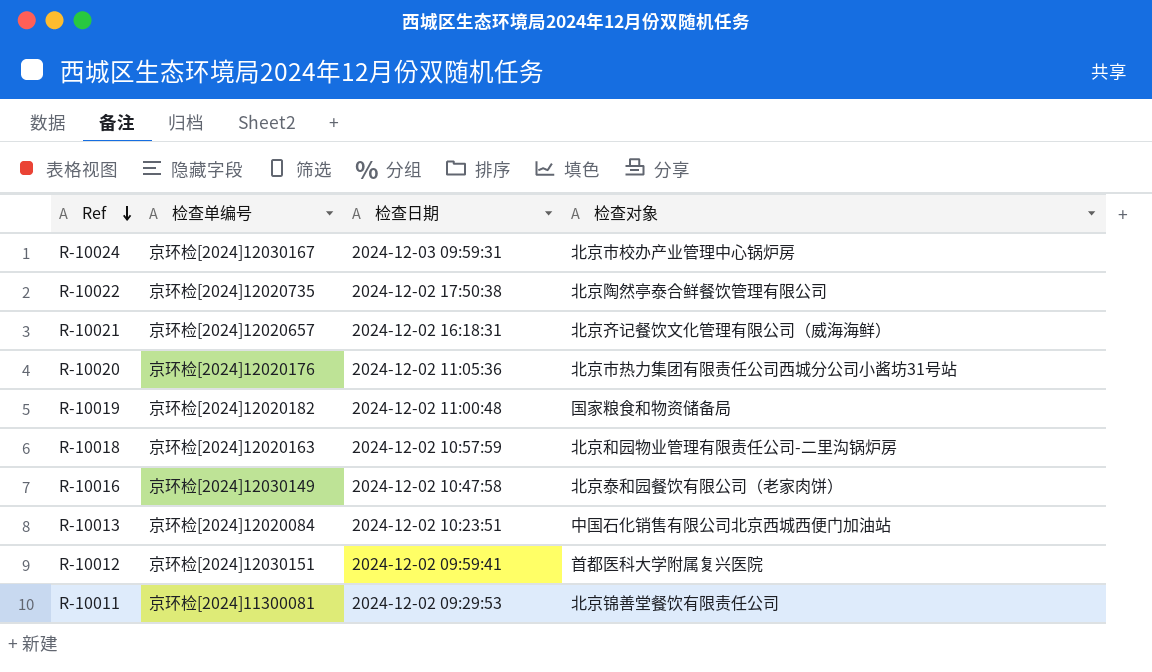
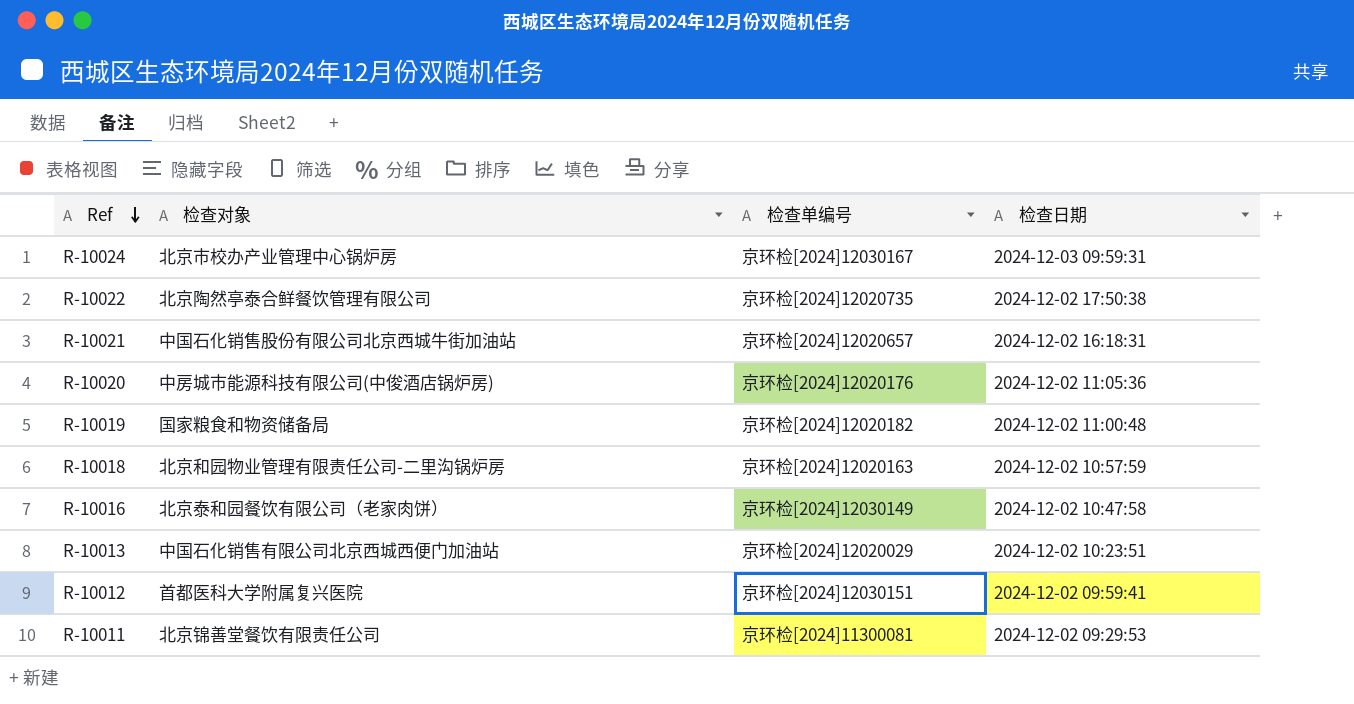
column 检查对象 | position: 4 -> 2
R-10021 | 检查对象: 北京齐记餐饮文化管理有限公司（威海海鲜） -> 中国石化销售股份有限公司北京西城牛街加油站
R-10020 | 检查对象: 北京市热力集团有限责任公司西城分公司小酱坊31号站 -> 中房城市能源科技有限公司(中俊酒店锅炉房)
R-10013 | 检查单编号: 京环检[2024]12020084 -> 京环检[2024]12020029

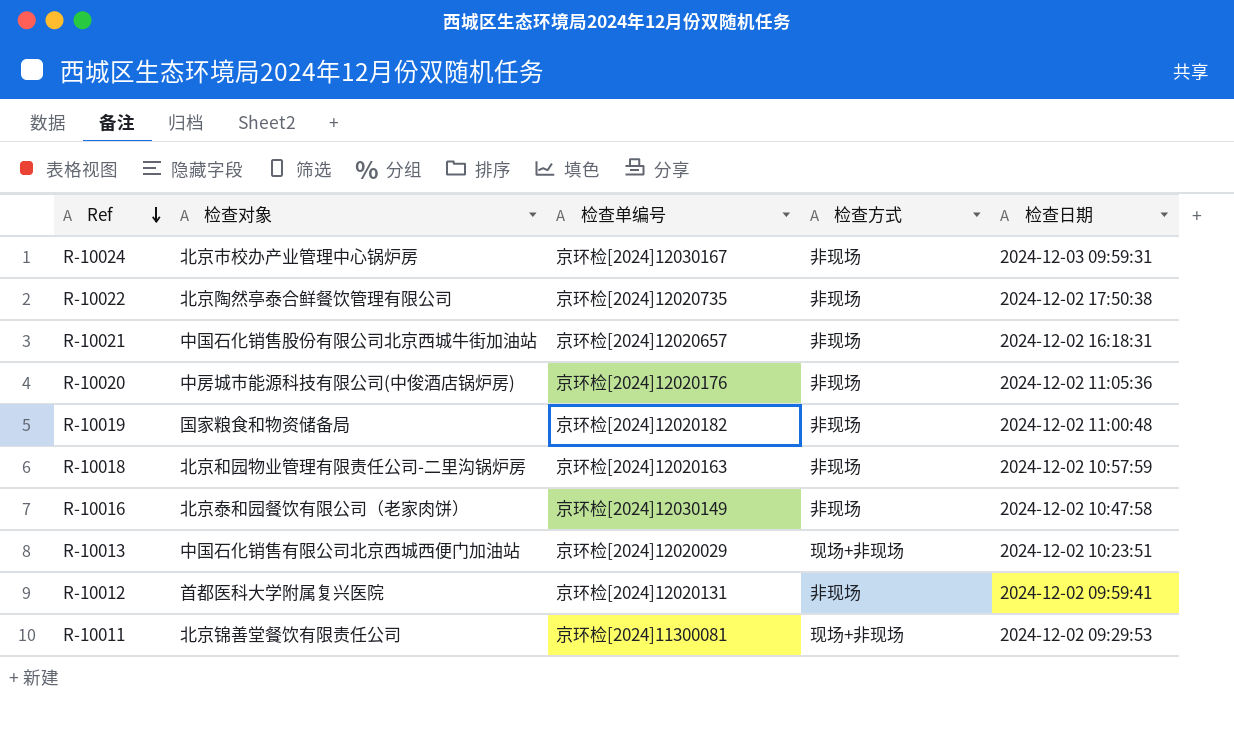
column 检查方式 | position: none -> 4
R-10012 | 检查单编号: 京环检[2024]12030151 -> 京环检[2024]12020131

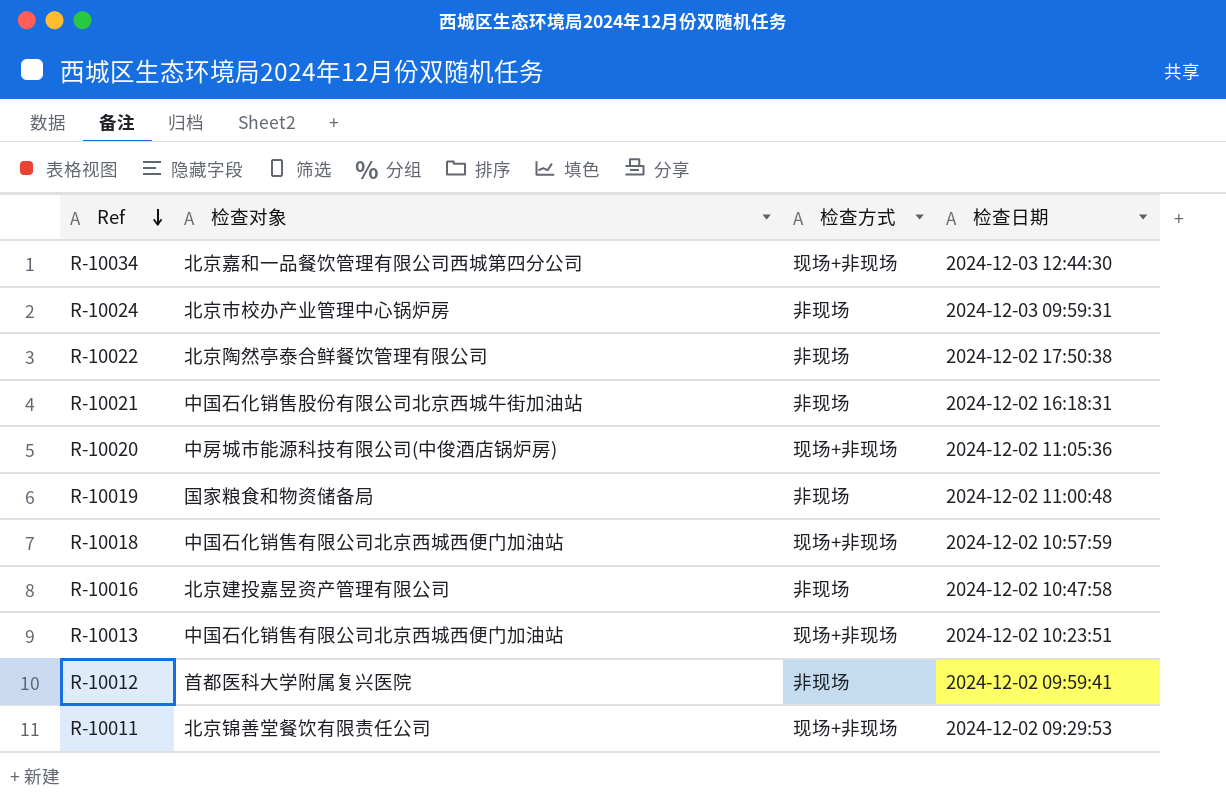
column 检查单编号 | position: 3 -> none
row R-10034: none -> 北京嘉和一品餐饮管理有限公司西城第四分公司 | 现场+非现场 | 2024-12-03 12:44:30
R-10020 | 检查方式: 非现场 -> 现场+非现场
R-10018 | 检查对象: 北京和园物业管理有限责任公司-二里沟锅炉房 -> 中国石化销售有限公司北京西城西便门加油站
R-10018 | 检查方式: 非现场 -> 现场+非现场
R-10016 | 检查对象: 北京泰和园餐饮有限公司（老家肉饼） -> 北京建投嘉昱资产管理有限公司

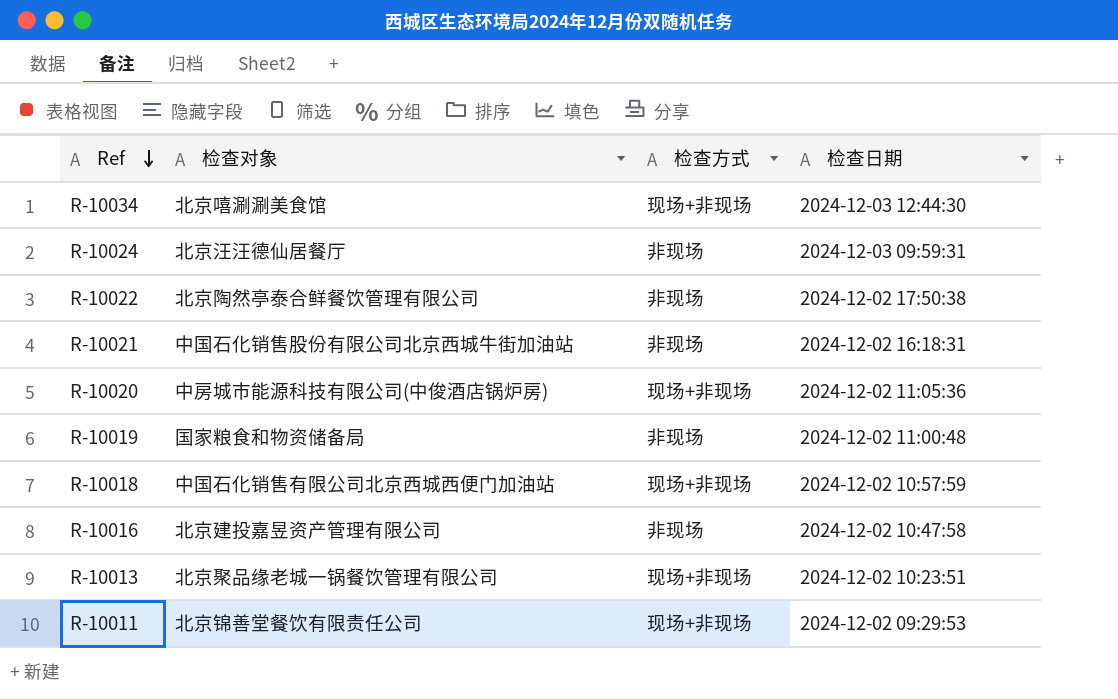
row R-10012: 首都医科大学附属复兴医院 | 非现场 | 2024-12-02 09:59:41 -> none
R-10034 | 检查对象: 北京嘉和一品餐饮管理有限公司西城第四分公司 -> 北京嘻涮涮美食馆
R-10024 | 检查对象: 北京市校办产业管理中心锅炉房 -> 北京汪汪德仙居餐厅
R-10013 | 检查对象: 中国石化销售有限公司北京西城西便门加油站 -> 北京聚品缘老城一锅餐饮管理有限公司

